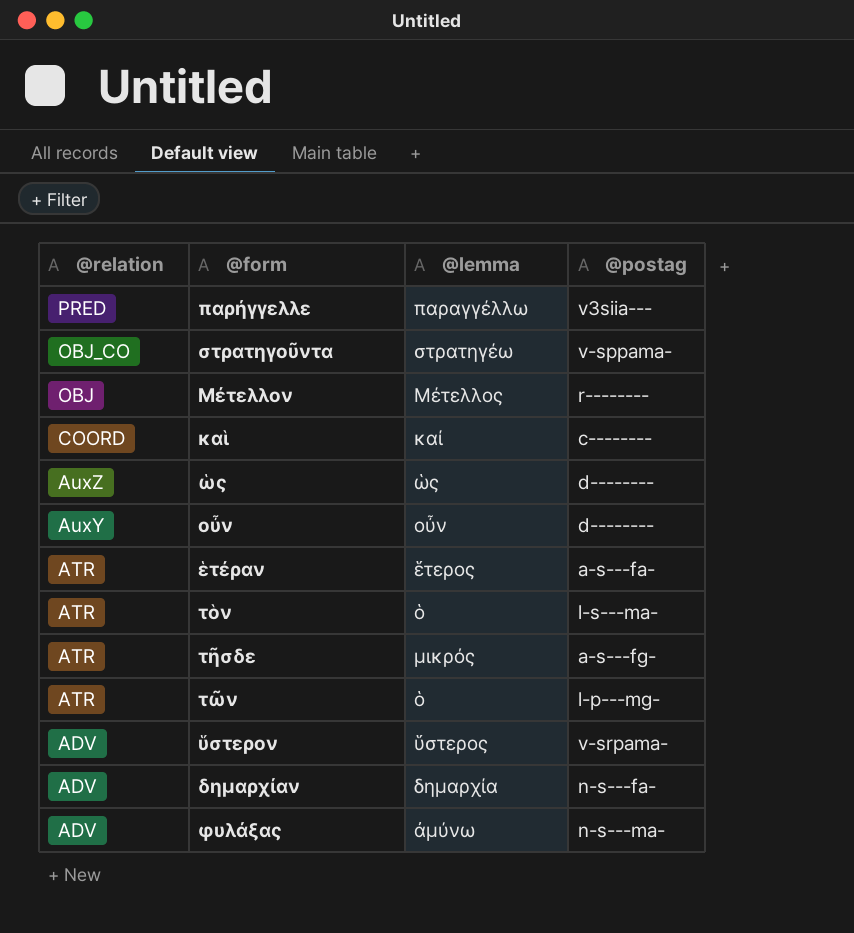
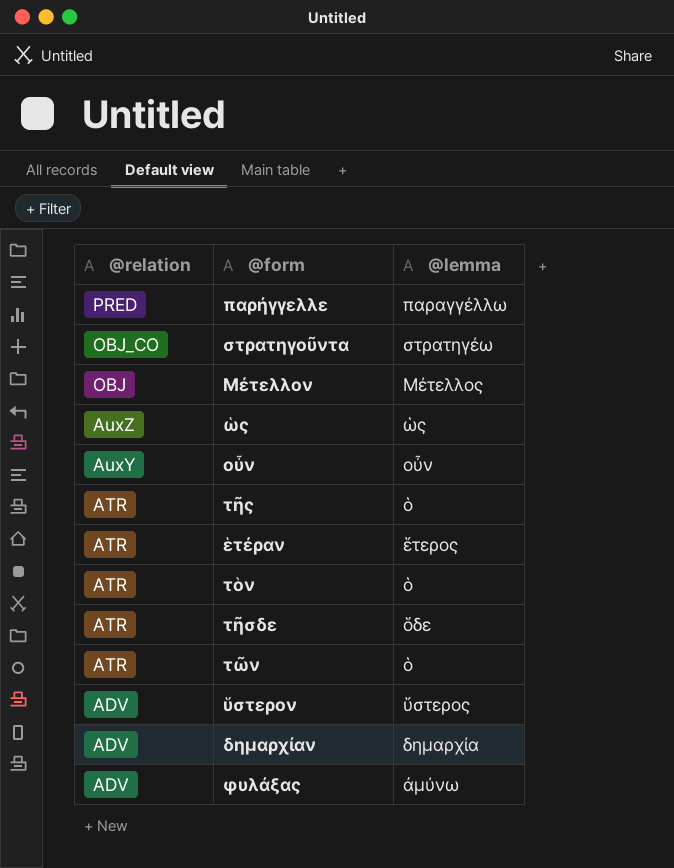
column @postag | position: 4 -> none
row καὶ: COORD | καί | c-------- -> none
row τῆς: none -> ATR | ὁ
τῆσδε | @lemma: μικρός -> ὅδε

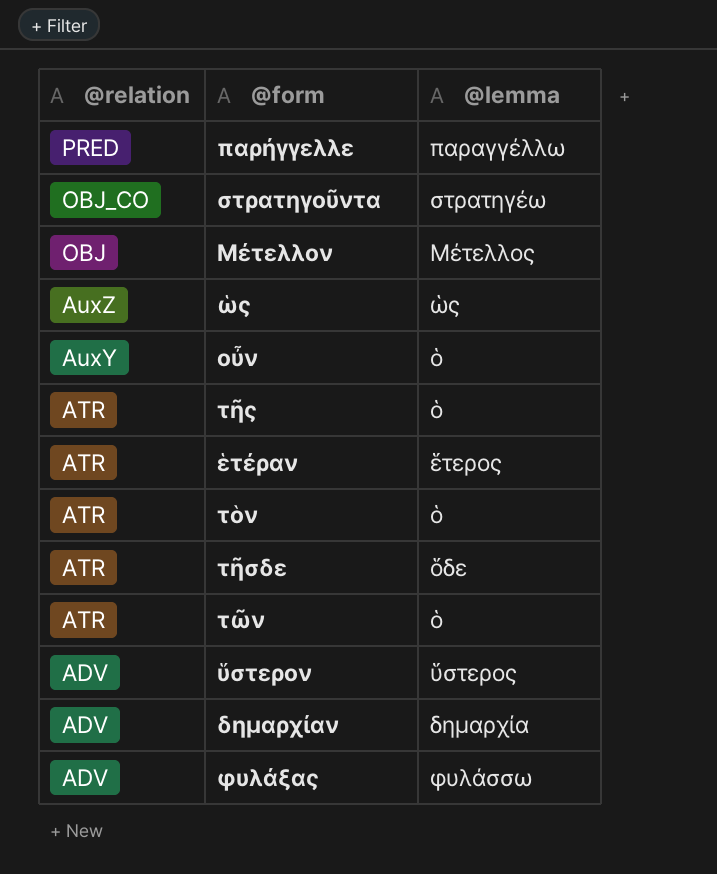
οὖν | @lemma: οὖν -> ὁ
φυλάξας | @lemma: ἀμύνω -> φυλάσσω

